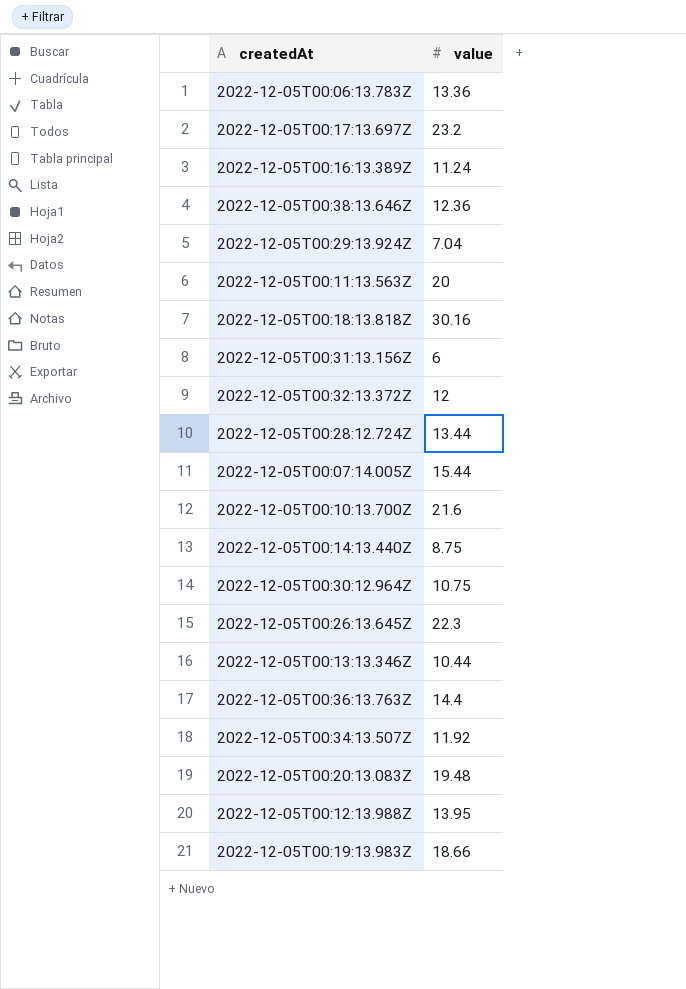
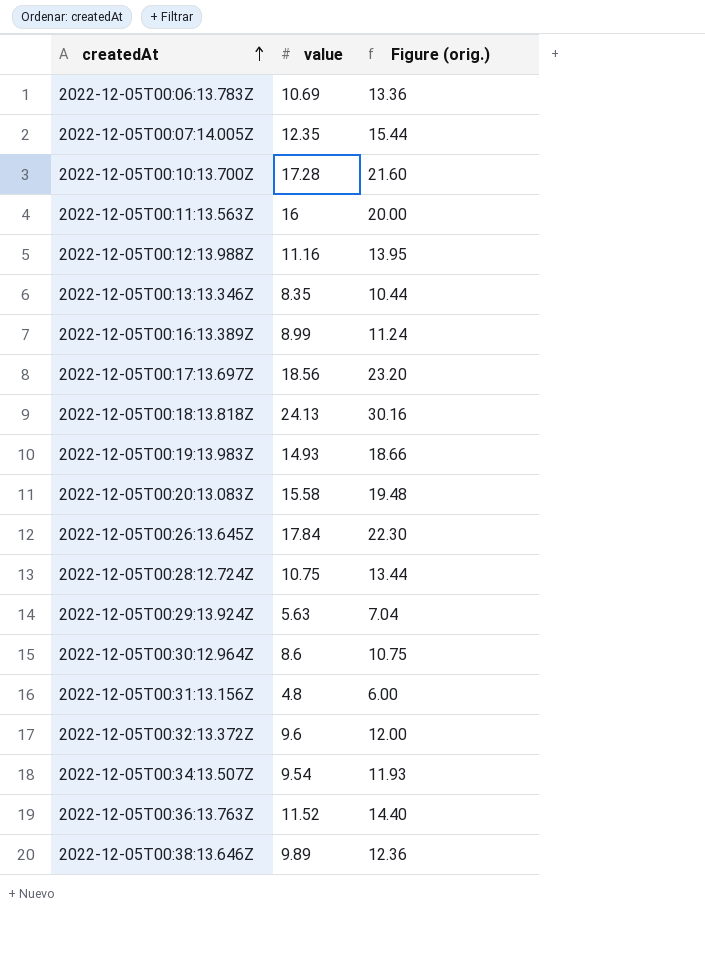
row order: none -> createdAt ascending
column Figure (orig.) | formula: none -> [value] * 1.25
row 2022-12-05T00:14:13.440Z: 8.75 -> none
2022-12-05T00:06:13.783Z | value: 13.36 -> 10.69
2022-12-05T00:07:14.005Z | value: 15.44 -> 12.35
2022-12-05T00:10:13.700Z | value: 21.6 -> 17.28
2022-12-05T00:11:13.563Z | value: 20 -> 16
2022-12-05T00:12:13.988Z | value: 13.95 -> 11.16
2022-12-05T00:13:13.346Z | value: 10.44 -> 8.35
2022-12-05T00:16:13.389Z | value: 11.24 -> 8.99
2022-12-05T00:17:13.697Z | value: 23.2 -> 18.56
2022-12-05T00:18:13.818Z | value: 30.16 -> 24.13
2022-12-05T00:19:13.983Z | value: 18.66 -> 14.93
2022-12-05T00:20:13.083Z | value: 19.48 -> 15.58
2022-12-05T00:26:13.645Z | value: 22.3 -> 17.84
2022-12-05T00:28:12.724Z | value: 13.44 -> 10.75
2022-12-05T00:29:13.924Z | value: 7.04 -> 5.63
2022-12-05T00:30:12.964Z | value: 10.75 -> 8.6
2022-12-05T00:31:13.156Z | value: 6 -> 4.8
2022-12-05T00:32:13.372Z | value: 12 -> 9.6
2022-12-05T00:34:13.507Z | value: 11.92 -> 9.54
2022-12-05T00:36:13.763Z | value: 14.4 -> 11.52
2022-12-05T00:38:13.646Z | value: 12.36 -> 9.89

